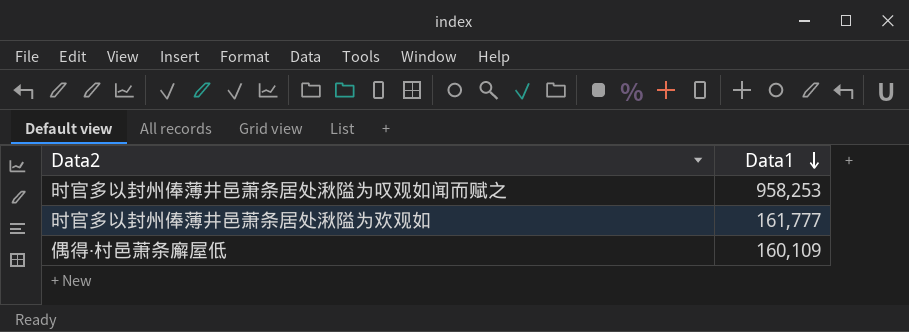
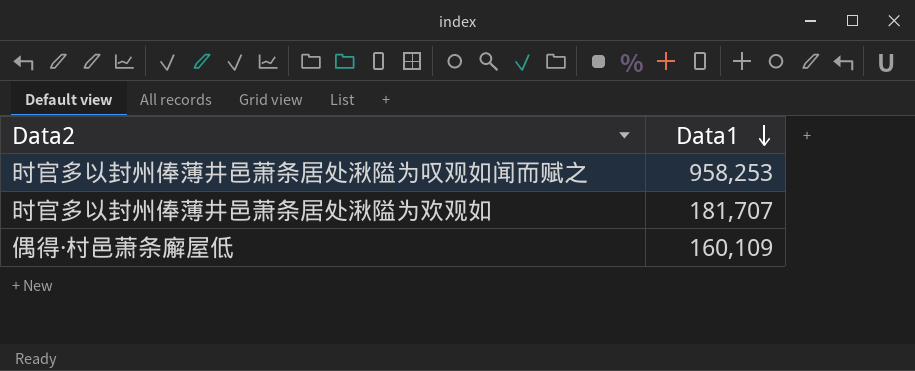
时官多以封州俸薄井邑萧条居处湫隘为欢观如 | Data1: 161,777 -> 181,707

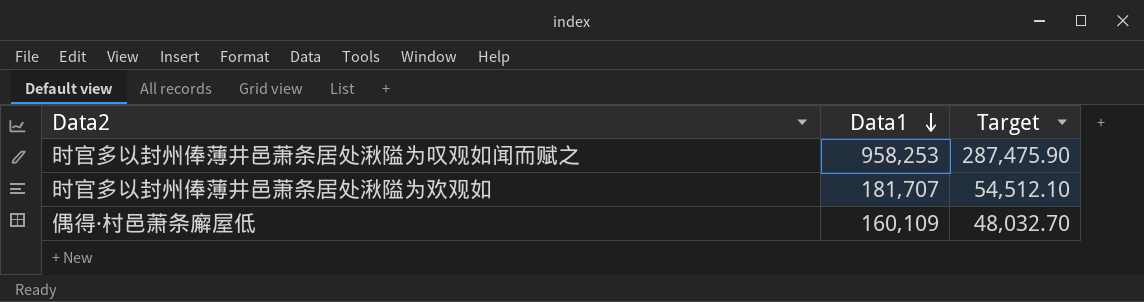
column Target | formula: none -> [Data1] * 0.3

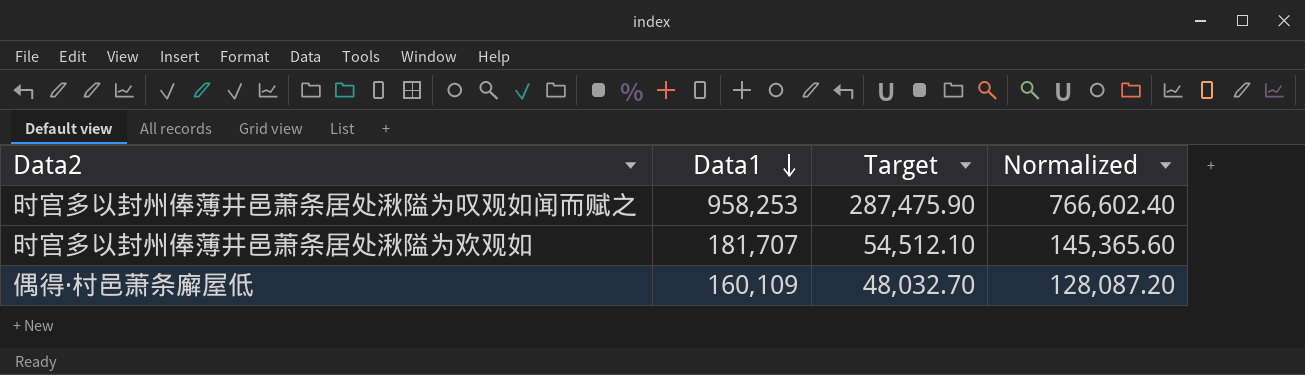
column Normalized | formula: none -> [Data1] * 0.8

